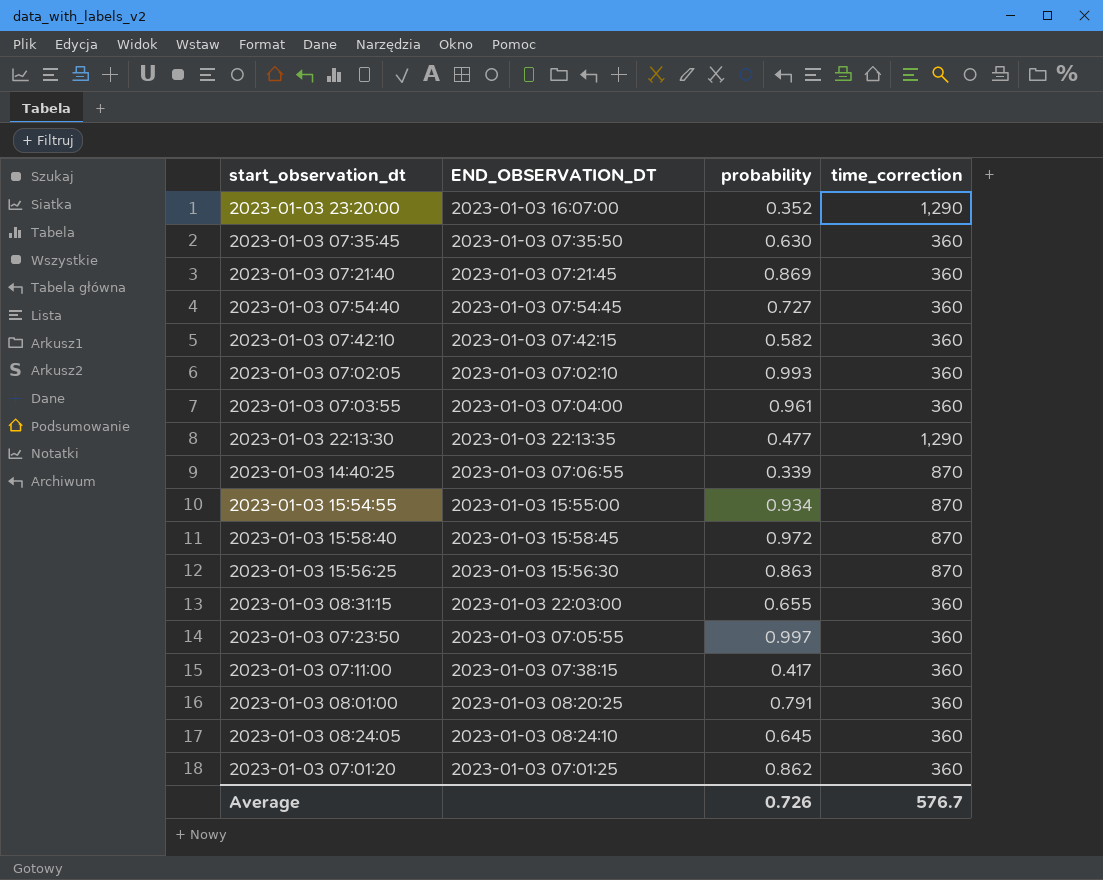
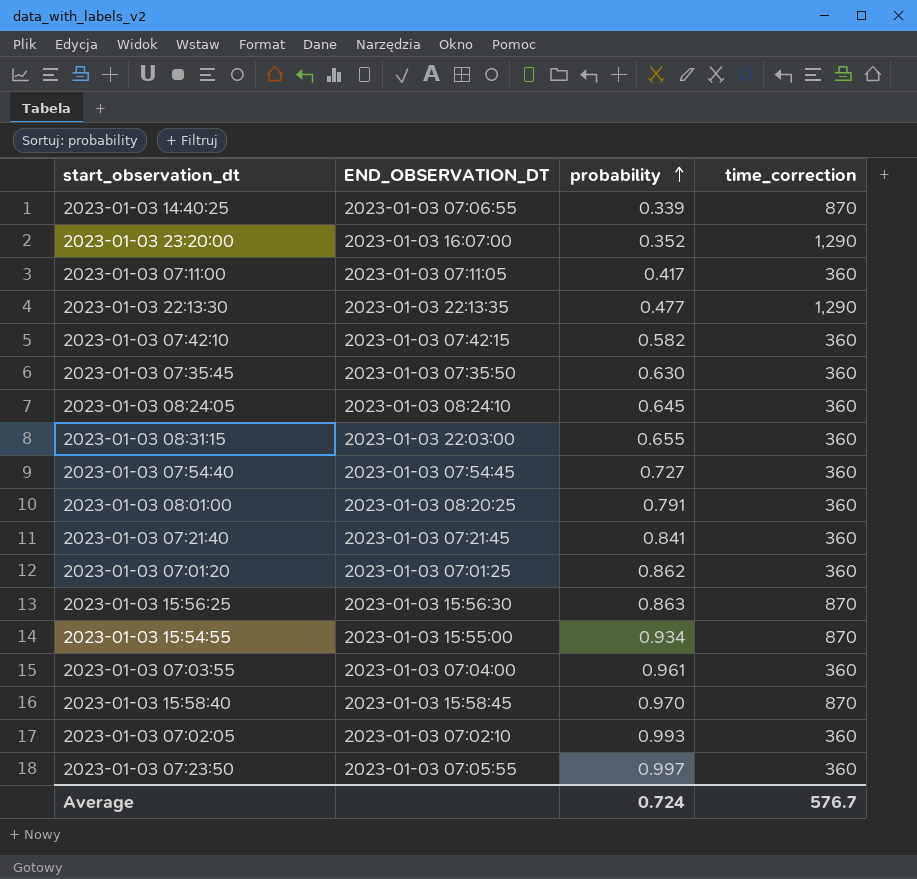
row order: none -> probability ascending
2023-01-03 07:11:00 | END_OBSERVATION_DT: 2023-01-03 07:38:15 -> 2023-01-03 07:11:05
2023-01-03 07:21:40 | probability: 0.869 -> 0.841
2023-01-03 15:58:40 | probability: 0.972 -> 0.970
Average | probability: 0.726 -> 0.724

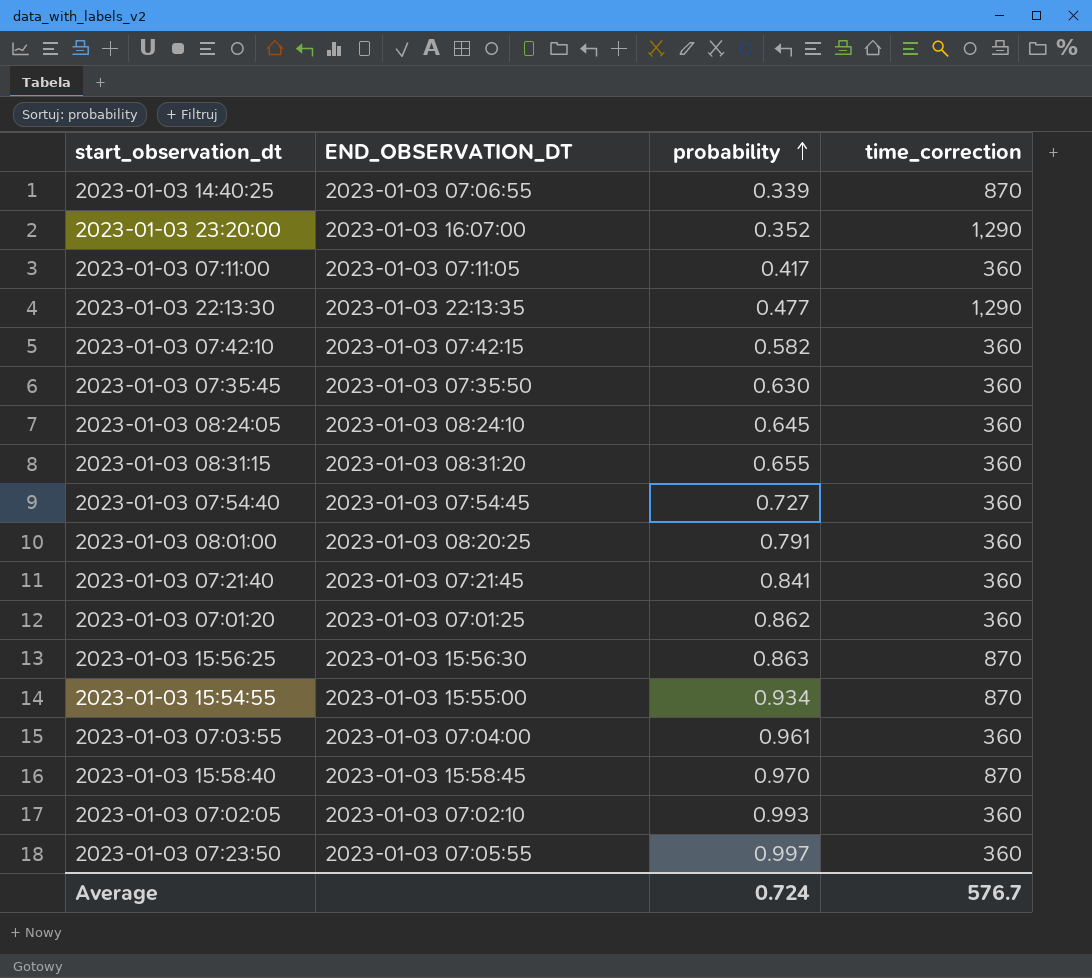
2023-01-03 08:31:15 | END_OBSERVATION_DT: 2023-01-03 22:03:00 -> 2023-01-03 08:31:20

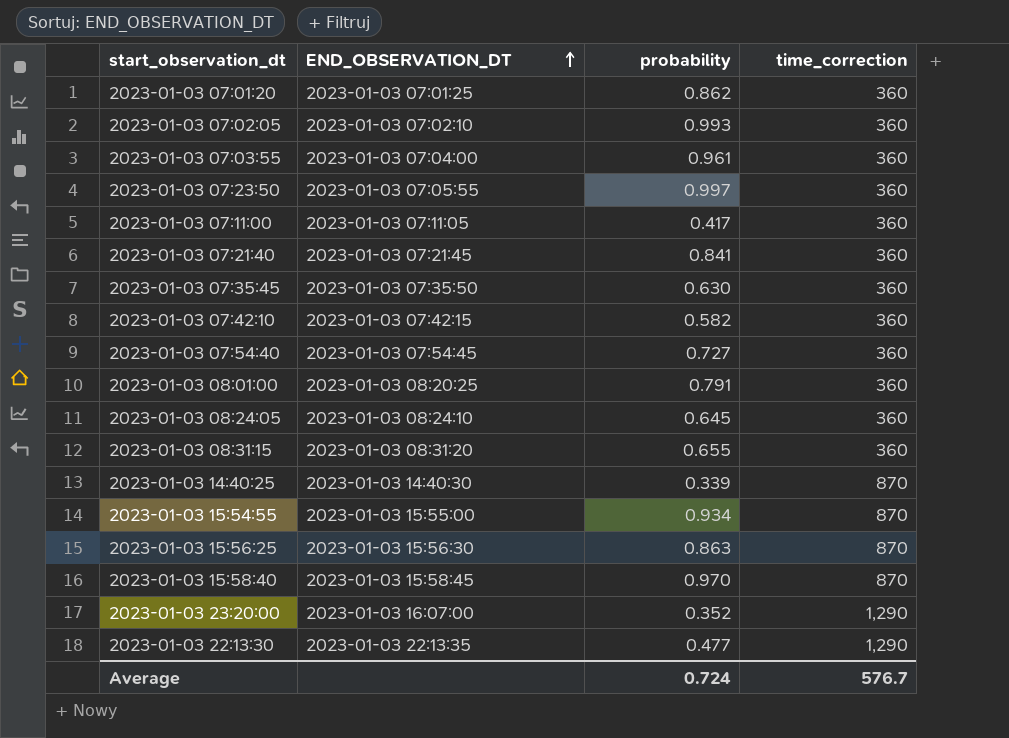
row order: probability ascending -> END_OBSERVATION_DT ascending
2023-01-03 14:40:25 | END_OBSERVATION_DT: 2023-01-03 07:06:55 -> 2023-01-03 14:40:30

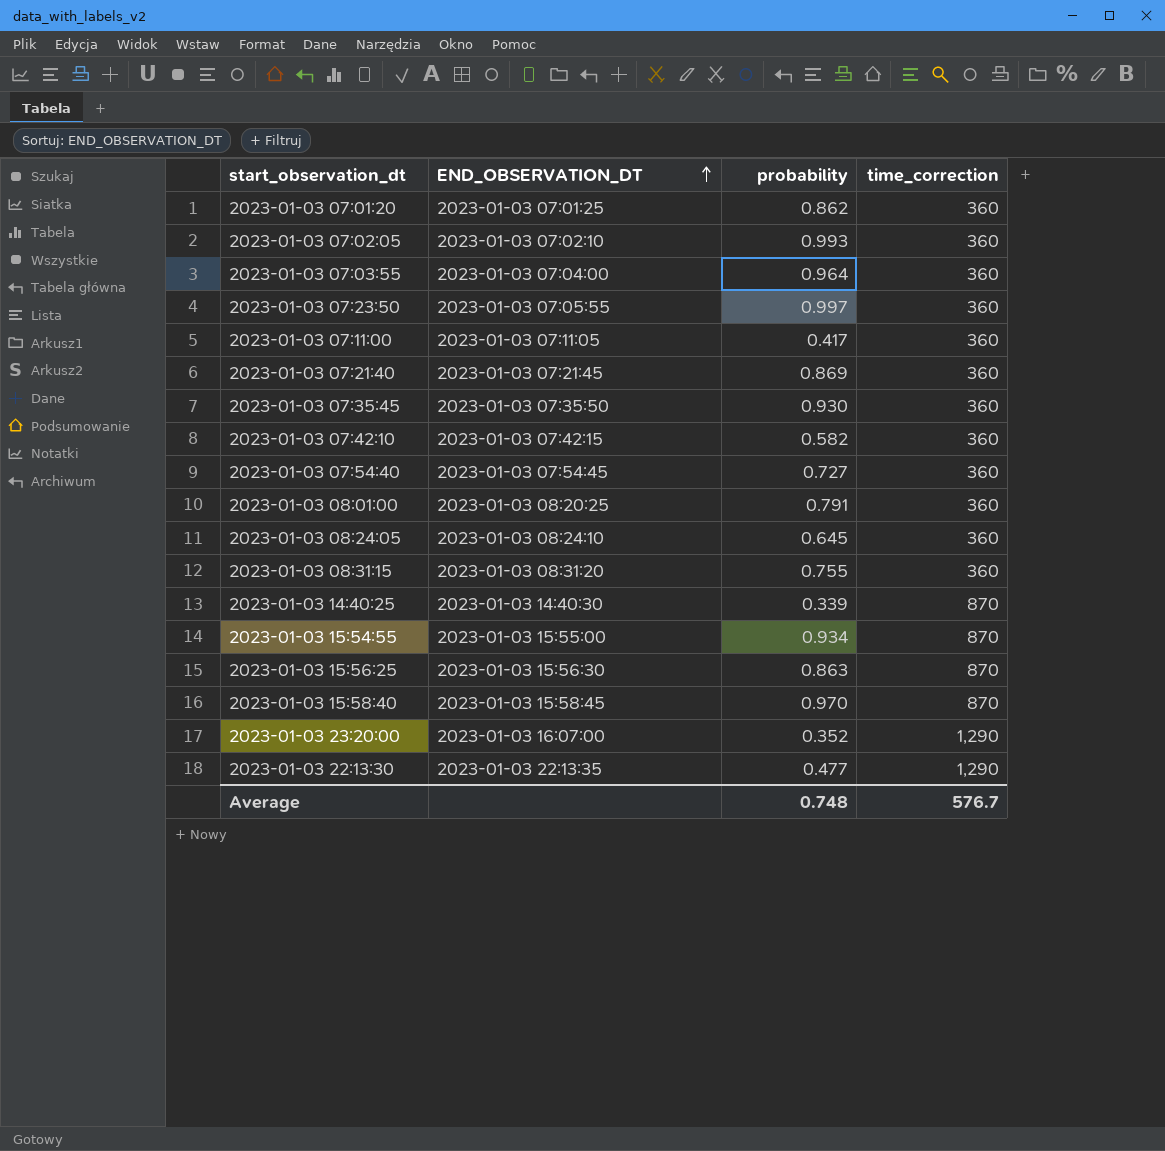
2023-01-03 07:03:55 | probability: 0.961 -> 0.964
2023-01-03 07:21:40 | probability: 0.841 -> 0.869
2023-01-03 07:35:45 | probability: 0.630 -> 0.930
2023-01-03 08:31:15 | probability: 0.655 -> 0.755
Average | probability: 0.724 -> 0.748

